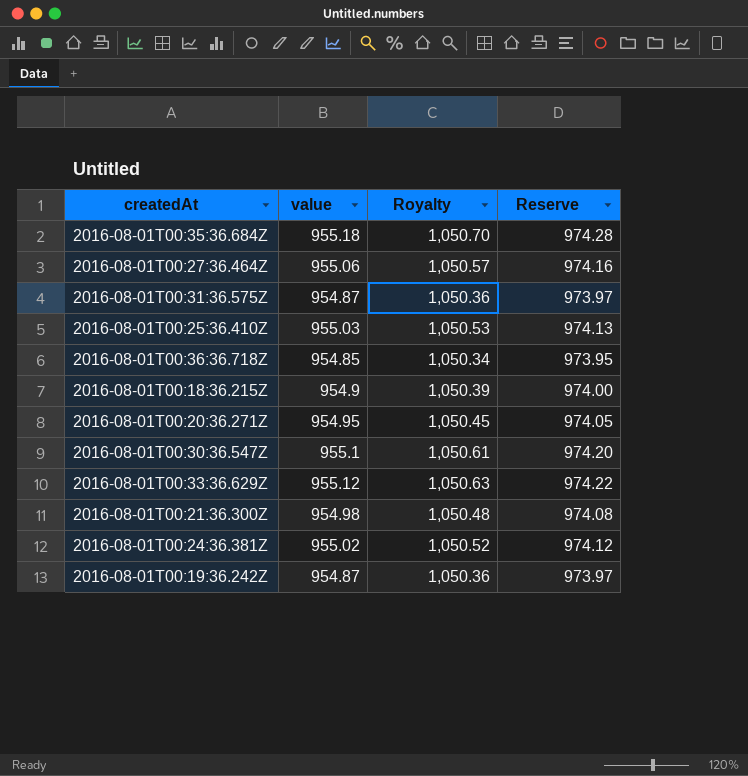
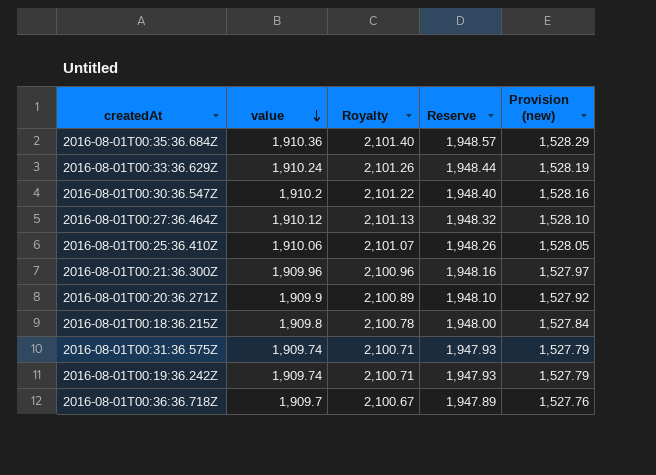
row order: none -> value descending
column Provision (new) | formula: none -> [value] * 0.8
row 2016-08-01T00:24:36.381Z: 955.02 | 1,050.52 | 974.12 -> none
2016-08-01T00:35:36.684Z | value: 955.18 -> 1,910.36
2016-08-01T00:35:36.684Z | Royalty: 1,050.70 -> 2,101.40
2016-08-01T00:35:36.684Z | Reserve: 974.28 -> 1,948.57
2016-08-01T00:33:36.629Z | value: 955.12 -> 1,910.24
2016-08-01T00:33:36.629Z | Royalty: 1,050.63 -> 2,101.26
2016-08-01T00:33:36.629Z | Reserve: 974.22 -> 1,948.44
2016-08-01T00:30:36.547Z | value: 955.1 -> 1,910.2
2016-08-01T00:30:36.547Z | Royalty: 1,050.61 -> 2,101.22
2016-08-01T00:30:36.547Z | Reserve: 974.20 -> 1,948.40
2016-08-01T00:27:36.464Z | value: 955.06 -> 1,910.12
2016-08-01T00:27:36.464Z | Royalty: 1,050.57 -> 2,101.13
2016-08-01T00:27:36.464Z | Reserve: 974.16 -> 1,948.32
2016-08-01T00:25:36.410Z | value: 955.03 -> 1,910.06
2016-08-01T00:25:36.410Z | Royalty: 1,050.53 -> 2,101.07
2016-08-01T00:25:36.410Z | Reserve: 974.13 -> 1,948.26
2016-08-01T00:21:36.300Z | value: 954.98 -> 1,909.96
2016-08-01T00:21:36.300Z | Royalty: 1,050.48 -> 2,100.96
2016-08-01T00:21:36.300Z | Reserve: 974.08 -> 1,948.16
2016-08-01T00:20:36.271Z | value: 954.95 -> 1,909.9
2016-08-01T00:20:36.271Z | Royalty: 1,050.45 -> 2,100.89
2016-08-01T00:20:36.271Z | Reserve: 974.05 -> 1,948.10
2016-08-01T00:18:36.215Z | value: 954.9 -> 1,909.8
2016-08-01T00:18:36.215Z | Royalty: 1,050.39 -> 2,100.78
2016-08-01T00:18:36.215Z | Reserve: 974.00 -> 1,948.00
2016-08-01T00:31:36.575Z | value: 954.87 -> 1,909.74
2016-08-01T00:31:36.575Z | Royalty: 1,050.36 -> 2,100.71
2016-08-01T00:31:36.575Z | Reserve: 973.97 -> 1,947.93
2016-08-01T00:19:36.242Z | value: 954.87 -> 1,909.74
2016-08-01T00:19:36.242Z | Royalty: 1,050.36 -> 2,100.71
2016-08-01T00:19:36.242Z | Reserve: 973.97 -> 1,947.93
2016-08-01T00:36:36.718Z | value: 954.85 -> 1,909.7
2016-08-01T00:36:36.718Z | Royalty: 1,050.34 -> 2,100.67
2016-08-01T00:36:36.718Z | Reserve: 973.95 -> 1,947.89

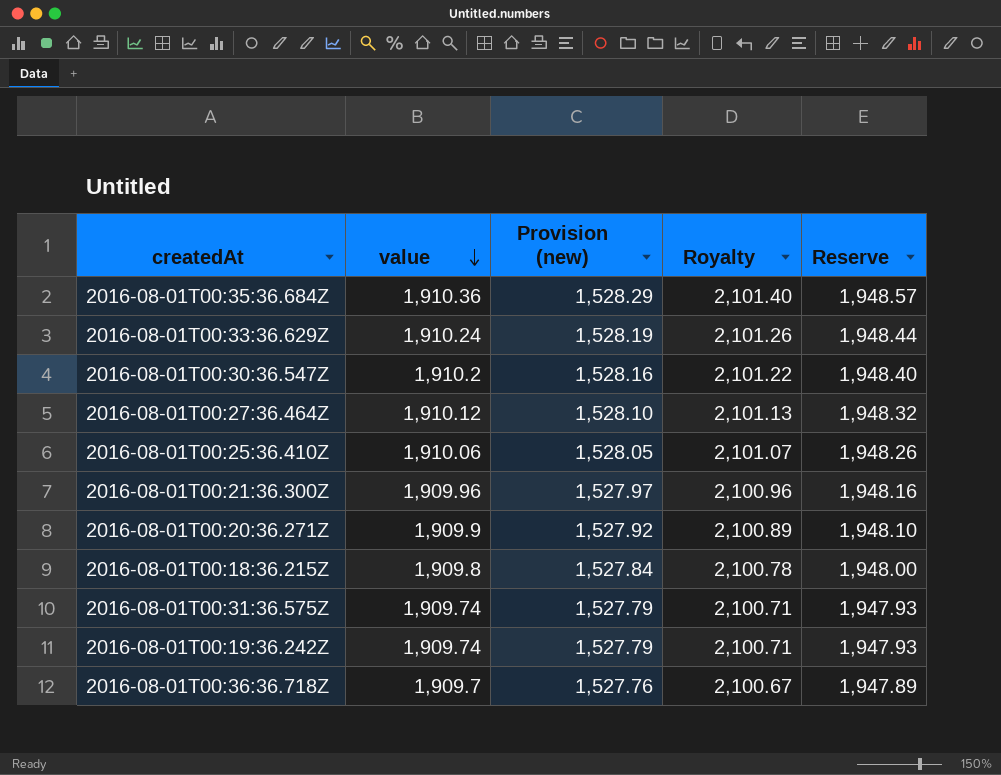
column Provision (new) | position: 5 -> 3

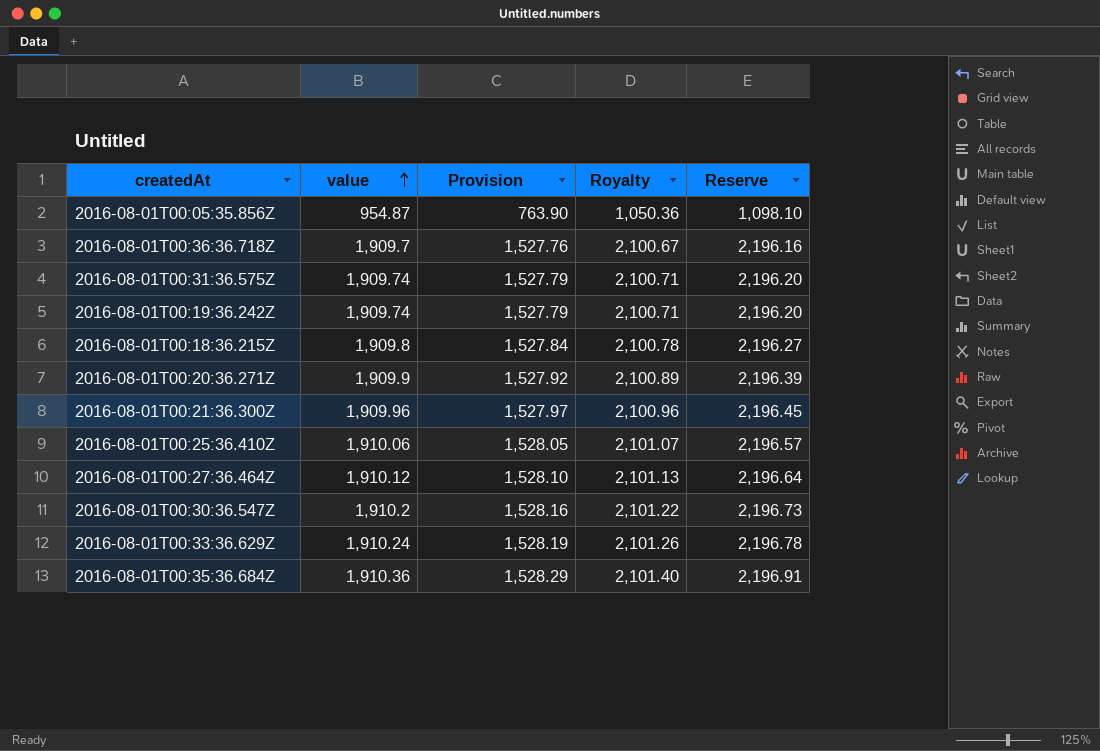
row order: value descending -> value ascending
column name: Provision (new) -> Provision
column Reserve | formula: [value] * 1.02 -> [value] * 1.15
row 2016-08-01T00:05:35.856Z: none -> 954.87 | 763.90 | 1,050.36 | 1,098.10

